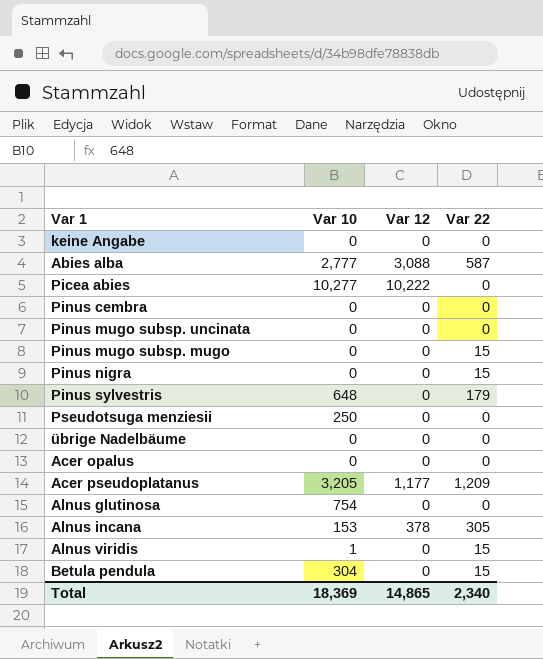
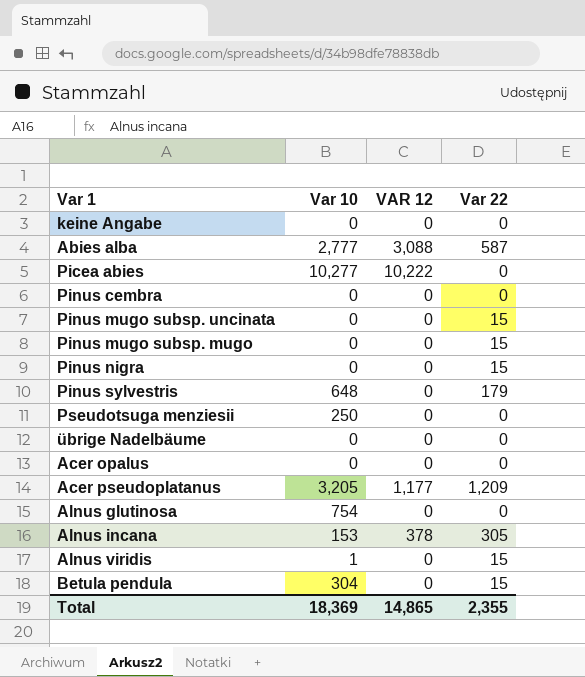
column name: Var 12 -> VAR 12
Pinus mugo subsp. uncinata | Var 22: 0 -> 15
Total | Var 22: 2,340 -> 2,355

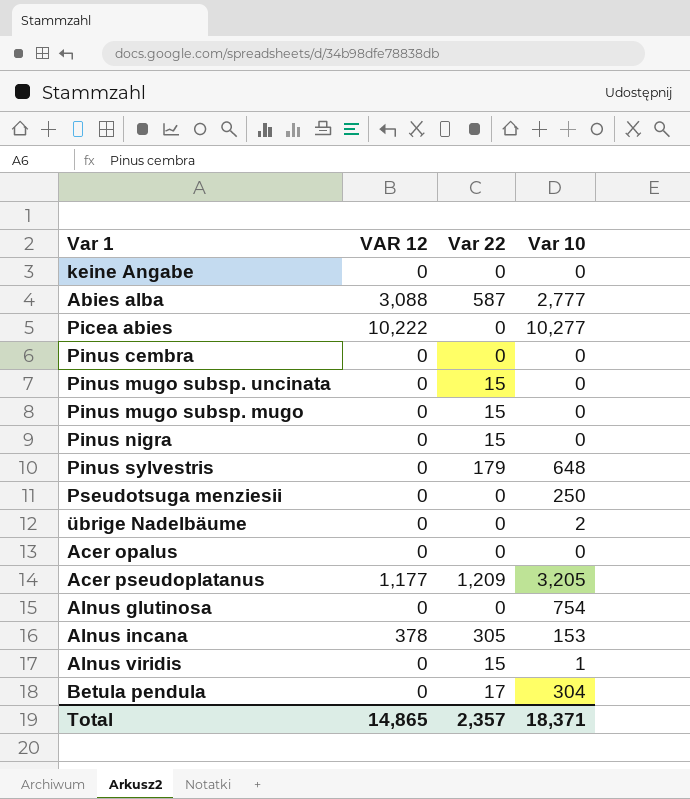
column Var 10 | position: 2 -> 4
übrige Nadelbäume | Var 10: 0 -> 2
Betula pendula | Var 22: 15 -> 17
Total | Var 22: 2,355 -> 2,357
Total | Var 10: 18,369 -> 18,371

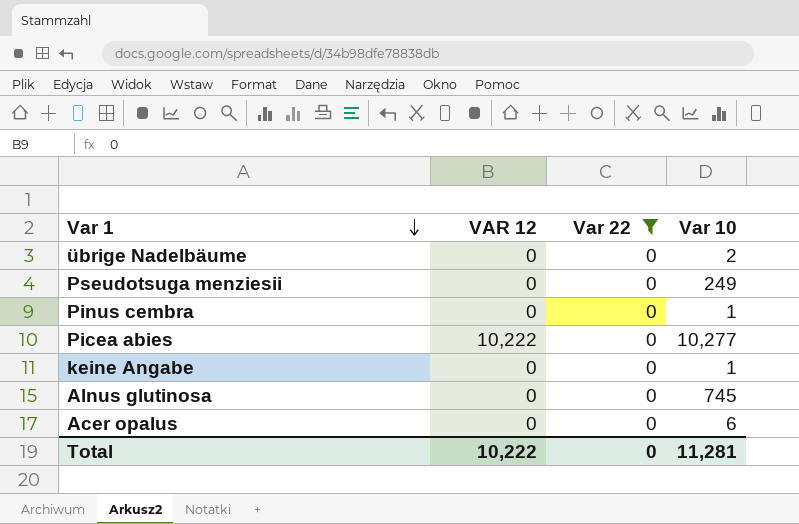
filter: none -> Var 22 = 0
row order: none -> Var 1 descending
Pseudotsuga menziesii | Var 10: 250 -> 249
Pinus cembra | Var 10: 0 -> 1
keine Angabe | Var 10: 0 -> 1
Alnus glutinosa | Var 10: 754 -> 745
Acer opalus | Var 10: 0 -> 6
Total | VAR 12: 14,865 -> 10,222
Total | Var 22: 2,357 -> 0
Total | Var 10: 18,371 -> 11,281

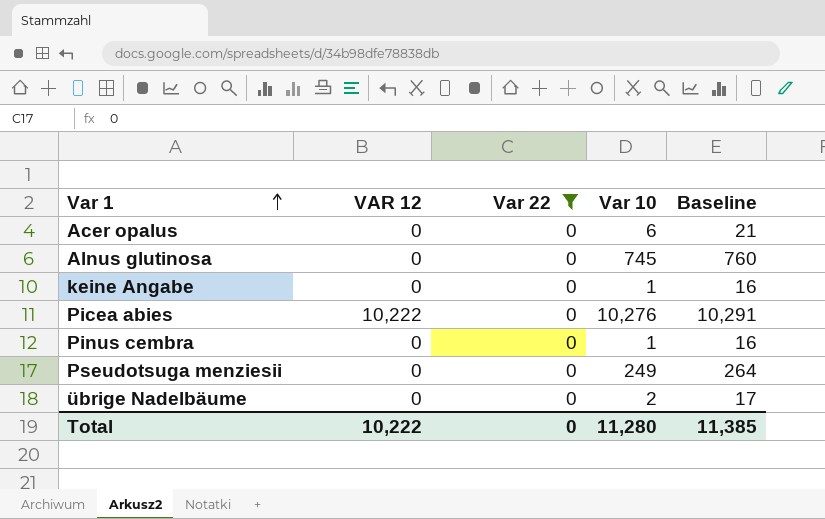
row order: Var 1 descending -> Var 1 ascending
column Baseline | formula: none -> [Var 10] + 15
Picea abies | Var 10: 10,277 -> 10,276
Total | Var 10: 11,281 -> 11,280

